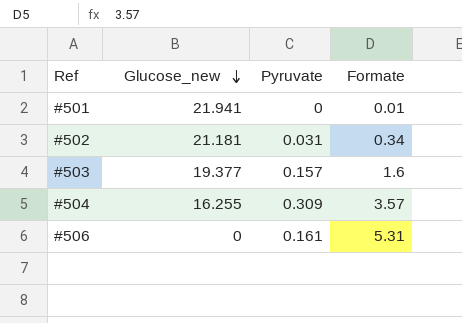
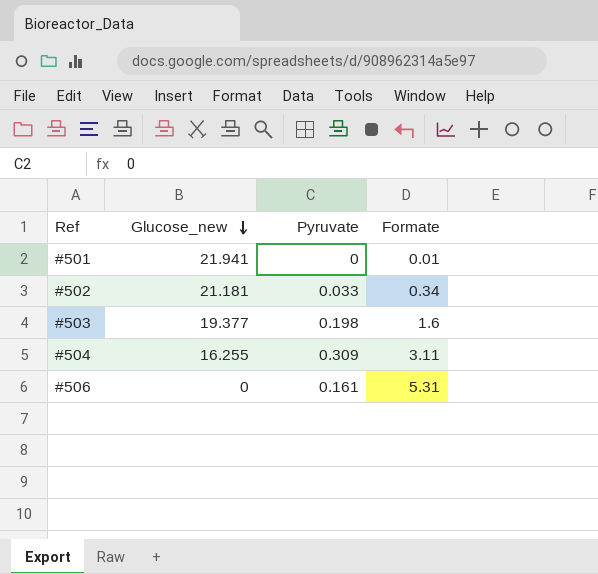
#502 | Pyruvate: 0.031 -> 0.033
#503 | Pyruvate: 0.157 -> 0.198
#504 | Formate: 3.57 -> 3.11

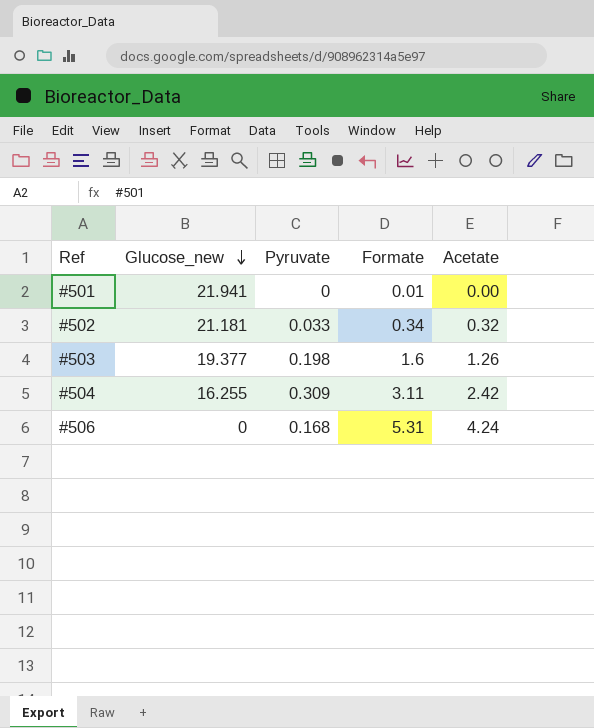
column Acetate | position: none -> 5
#506 | Pyruvate: 0.161 -> 0.168

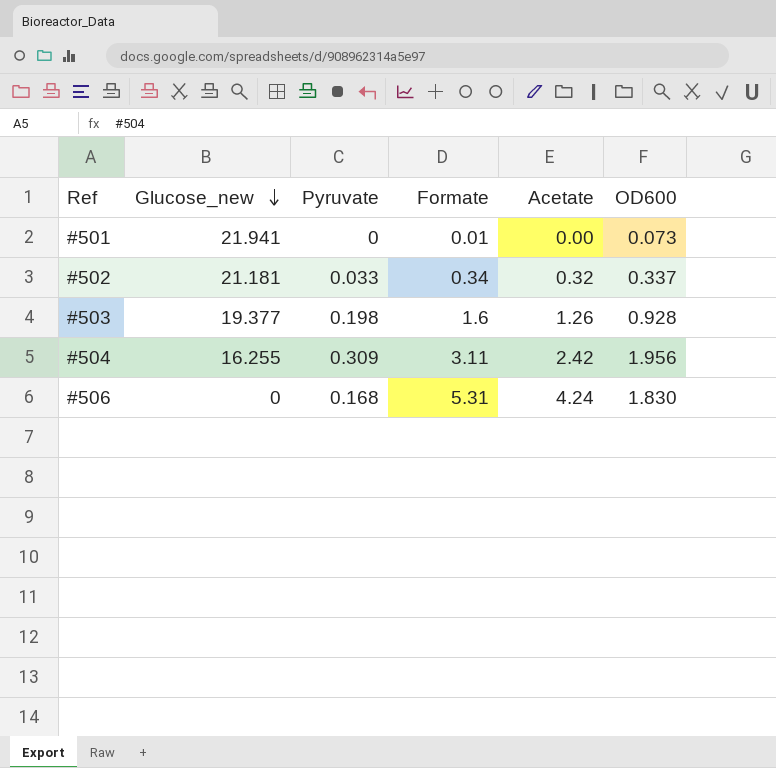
column OD600 | position: none -> 6

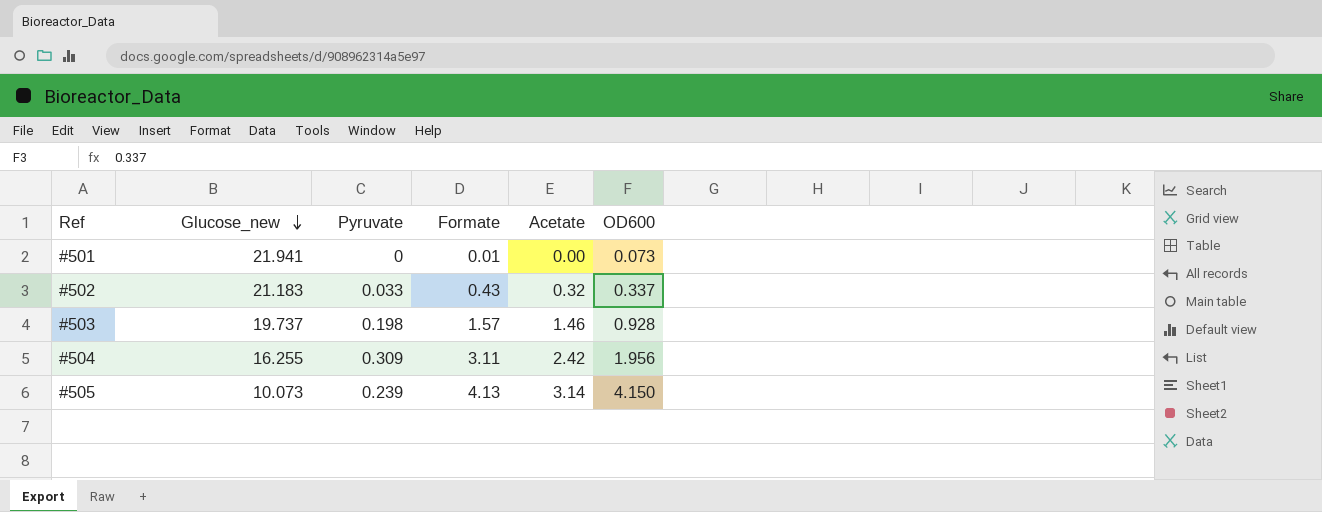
row #506: 0 | 0.168 | 5.31 | 4.24 | 1.830 -> none
#502 | Glucose_new: 21.181 -> 21.183
#502 | Formate: 0.34 -> 0.43
#503 | Glucose_new: 19.377 -> 19.737
#503 | Formate: 1.6 -> 1.57
#503 | Acetate: 1.26 -> 1.46
row #505: none -> 10.073 | 0.239 | 4.13 | 3.14 | 4.150

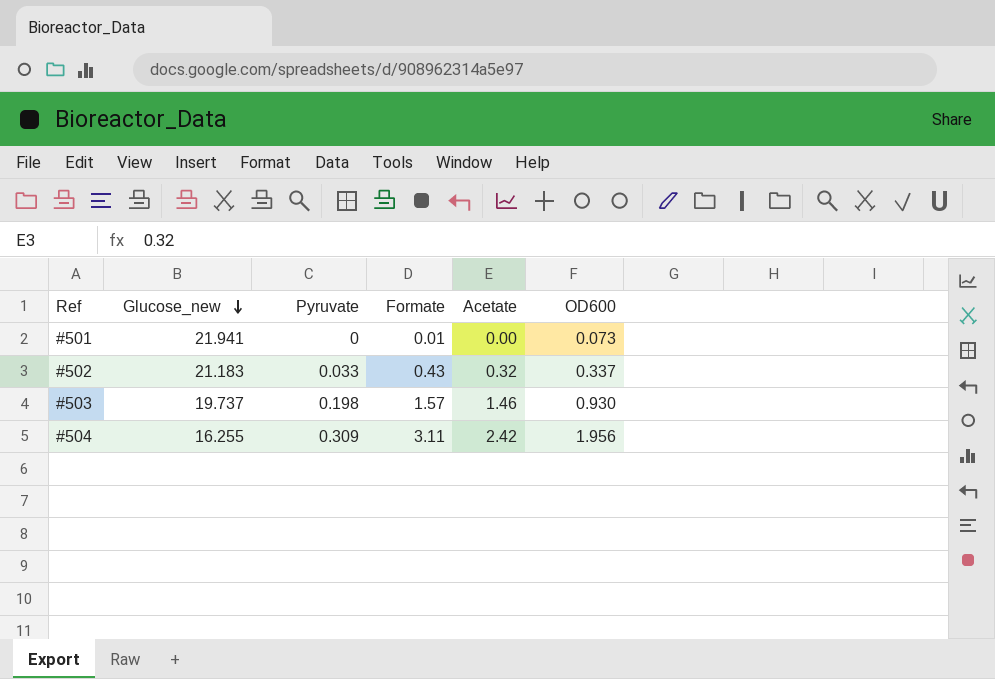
row #505: 10.073 | 0.239 | 4.13 | 3.14 | 4.150 -> none
#503 | OD600: 0.928 -> 0.930

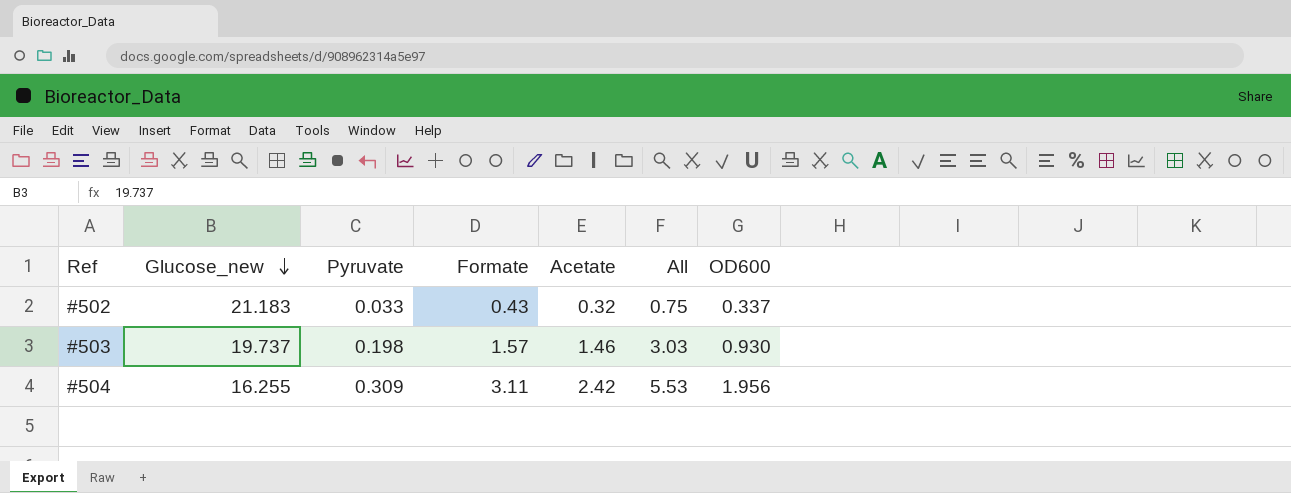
column All | formula: none -> [Formate] + [Acetate]
row #501: 21.941 | 0 | 0.01 | 0.00 | 0.073 -> none

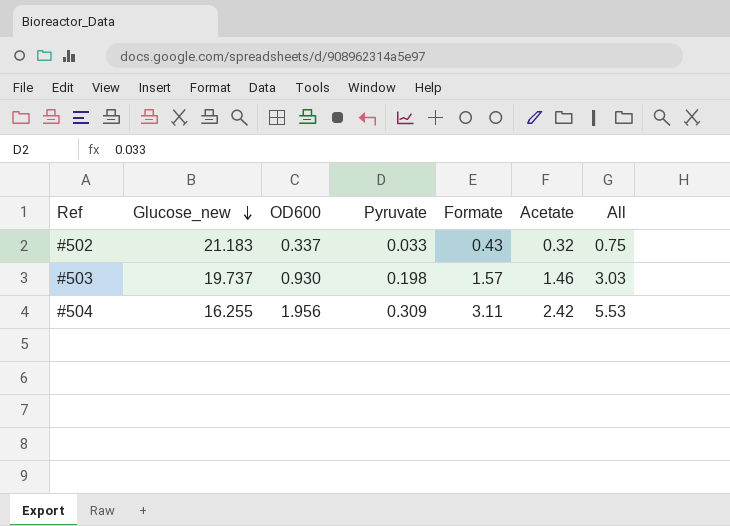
column OD600 | position: 7 -> 3

